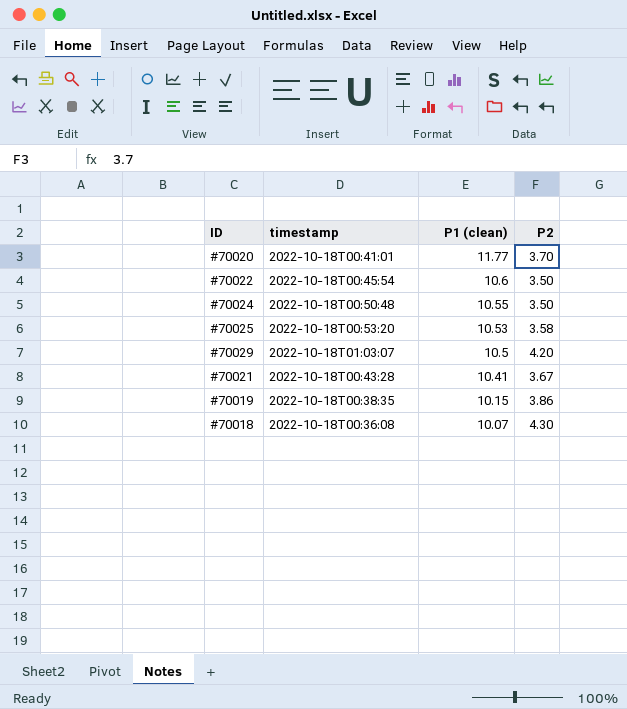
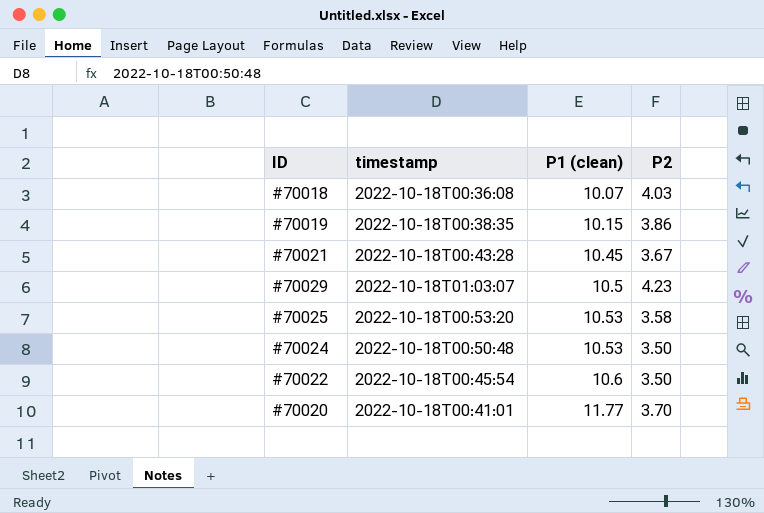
row order: P1 (clean) descending -> P1 (clean) ascending
#70018 | P2: 4.30 -> 4.03
#70021 | P1 (clean): 10.41 -> 10.45
#70029 | P2: 4.20 -> 4.23
#70024 | P1 (clean): 10.55 -> 10.53

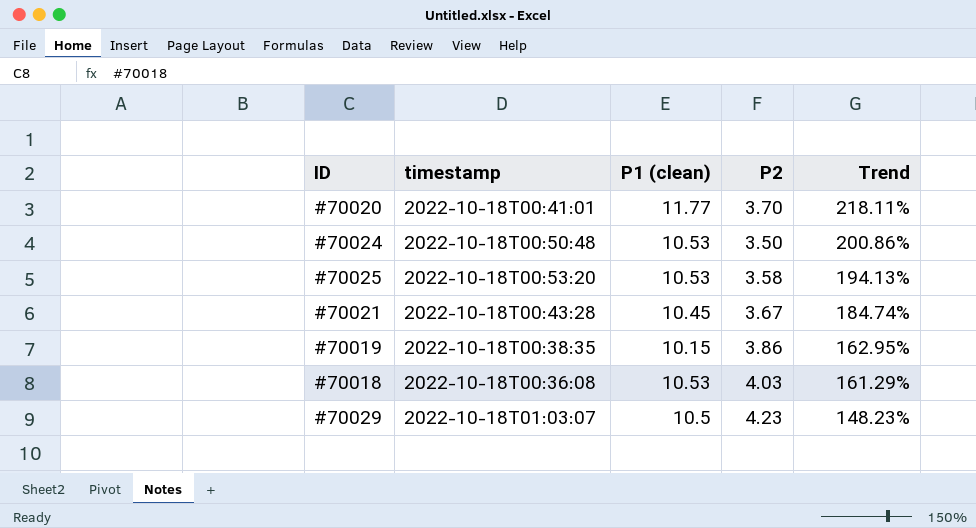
row order: P1 (clean) ascending -> Trend descending
column Trend | formula: none -> ([P1 (clean)] - [P2]) / [P2]
row #70022: 2022-10-18T00:45:54 | 10.6 | 3.50 -> none
#70018 | P1 (clean): 10.07 -> 10.53

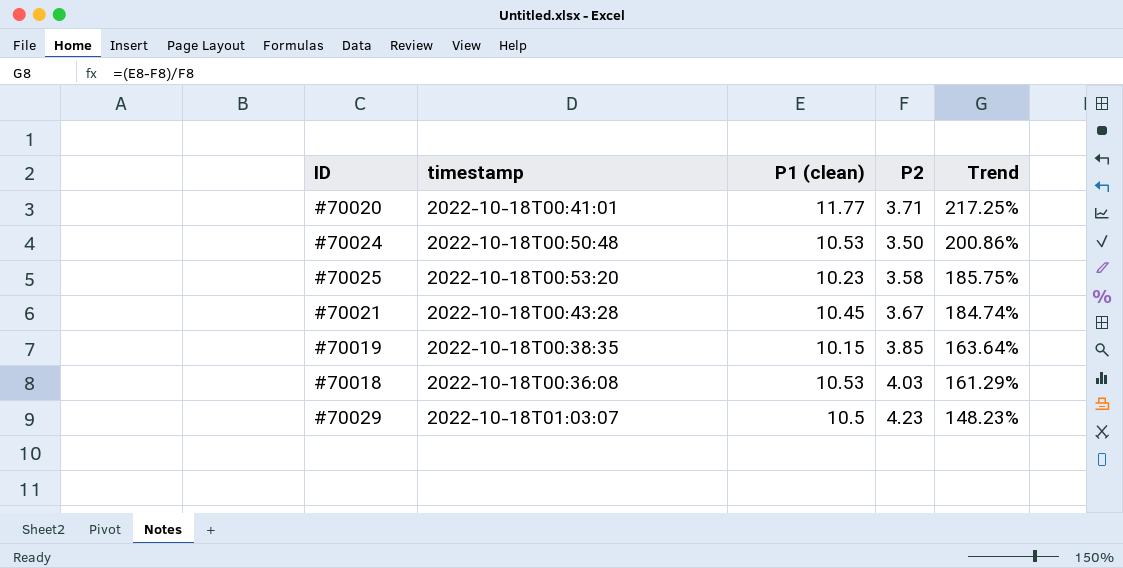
#70020 | P2: 3.70 -> 3.71
#70020 | Trend: 218.11% -> 217.25%
#70025 | P1 (clean): 10.53 -> 10.23
#70025 | Trend: 194.13% -> 185.75%
#70019 | P2: 3.86 -> 3.85
#70019 | Trend: 162.95% -> 163.64%

